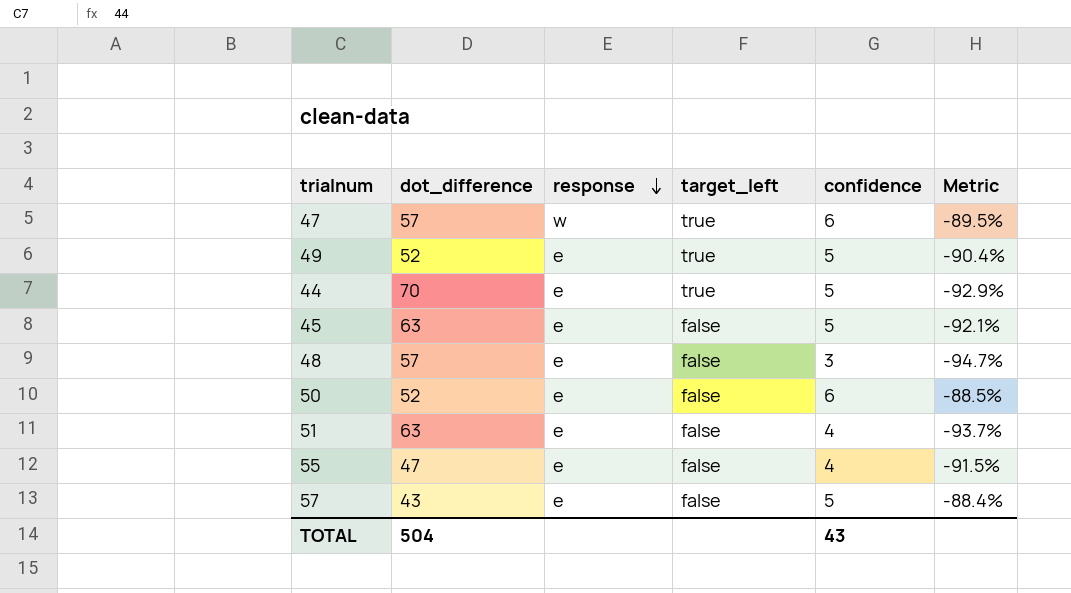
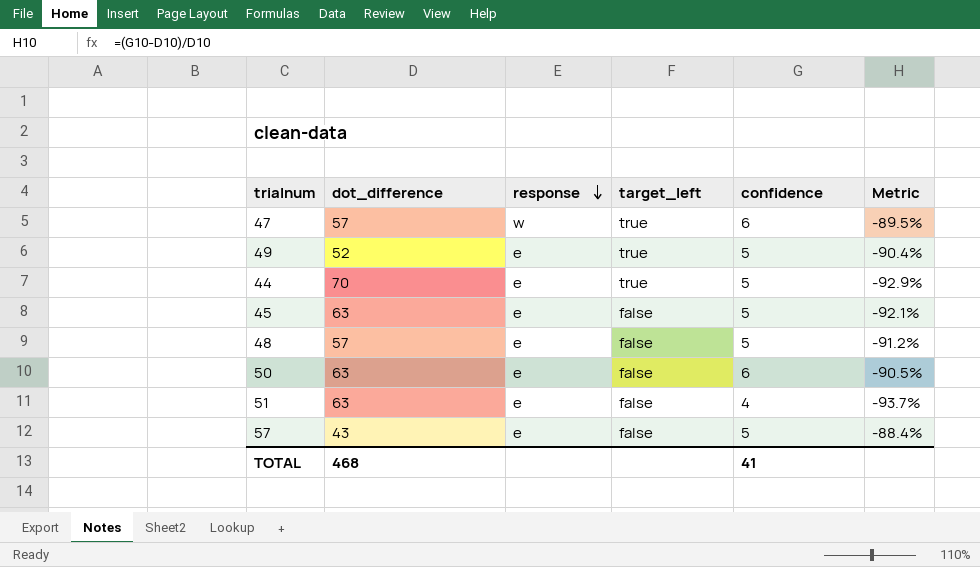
row 55: 47 | e | false | 4 | -91.5% -> none
48 | confidence: 3 -> 5
48 | Metric: -94.7% -> -91.2%
50 | dot_difference: 52 -> 63
50 | Metric: -88.5% -> -90.5%
TOTAL | dot_difference: 504 -> 468
TOTAL | confidence: 43 -> 41

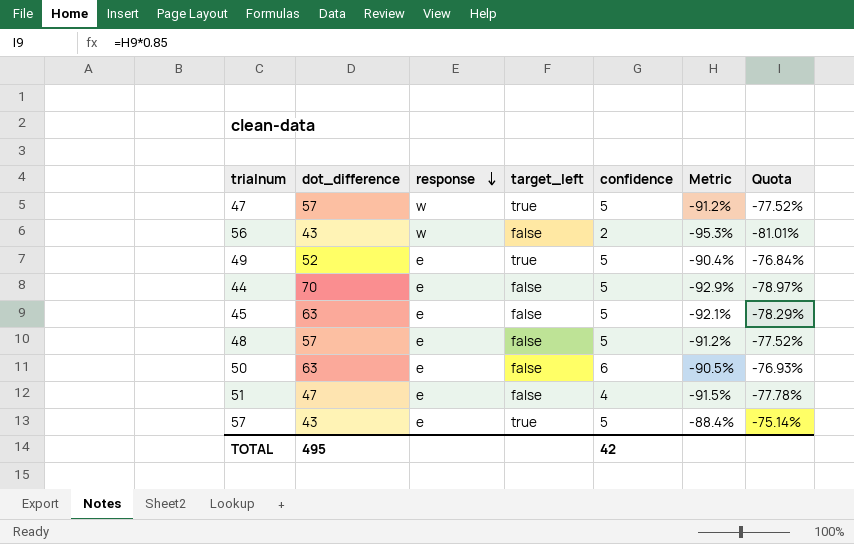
column Quota | formula: none -> [Metric] * 0.85
47 | confidence: 6 -> 5
47 | Metric: -89.5% -> -91.2%
row 56: none -> 43 | w | false | 2 | -95.3% | -81.01%
44 | target_left: true -> false
51 | dot_difference: 63 -> 47
51 | Metric: -93.7% -> -91.5%
57 | target_left: false -> true
TOTAL | dot_difference: 468 -> 495
TOTAL | confidence: 41 -> 42

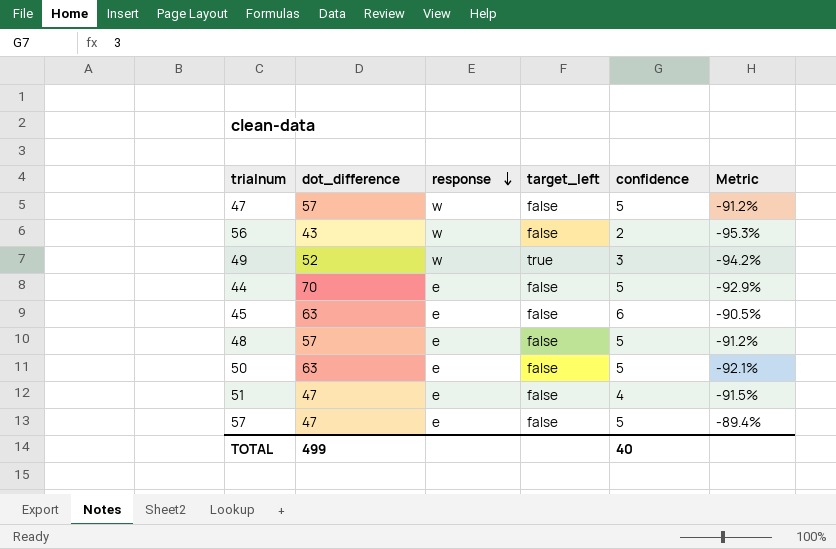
column Quota | formula: [Metric] * 0.85 -> none
47 | target_left: true -> false
49 | response: e -> w
49 | confidence: 5 -> 3
49 | Metric: -90.4% -> -94.2%
45 | confidence: 5 -> 6
45 | Metric: -92.1% -> -90.5%
50 | confidence: 6 -> 5
50 | Metric: -90.5% -> -92.1%
57 | dot_difference: 43 -> 47
57 | target_left: true -> false
57 | Metric: -88.4% -> -89.4%
TOTAL | dot_difference: 495 -> 499
TOTAL | confidence: 42 -> 40

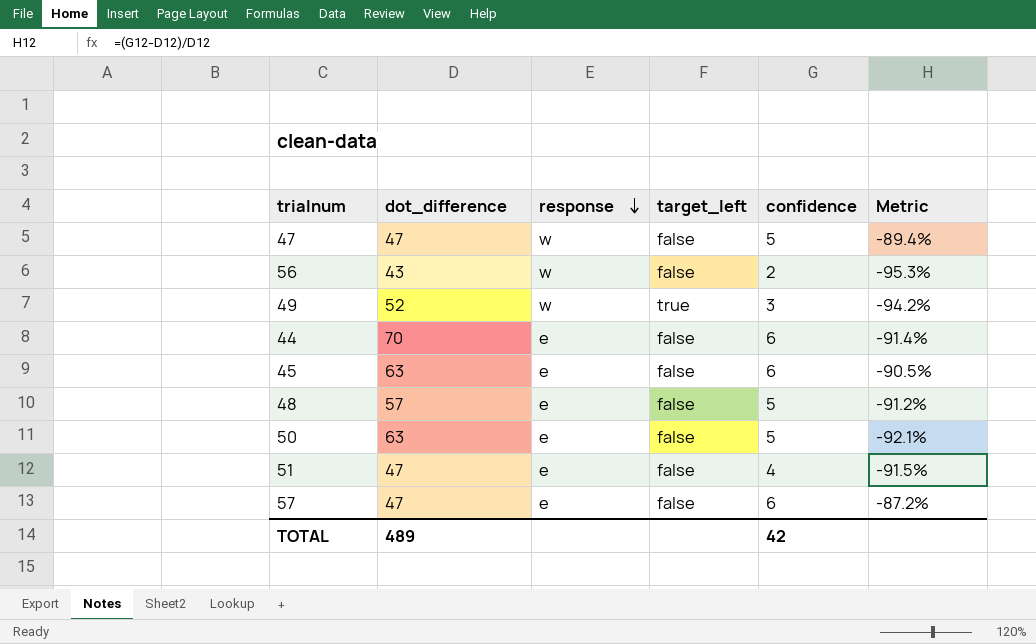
47 | dot_difference: 57 -> 47
47 | Metric: -91.2% -> -89.4%
44 | confidence: 5 -> 6
44 | Metric: -92.9% -> -91.4%
57 | confidence: 5 -> 6
57 | Metric: -89.4% -> -87.2%
TOTAL | dot_difference: 499 -> 489
TOTAL | confidence: 40 -> 42

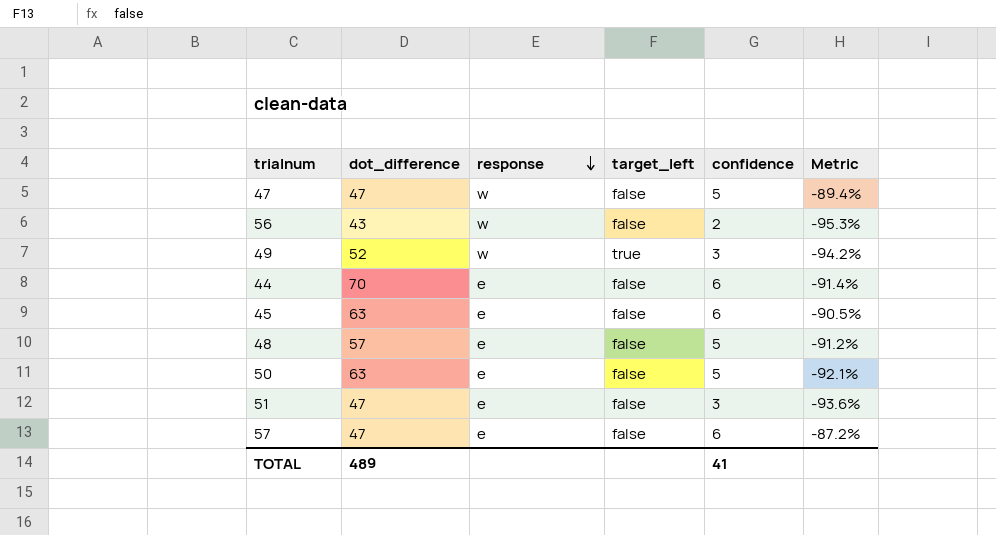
51 | confidence: 4 -> 3
51 | Metric: -91.5% -> -93.6%
TOTAL | confidence: 42 -> 41

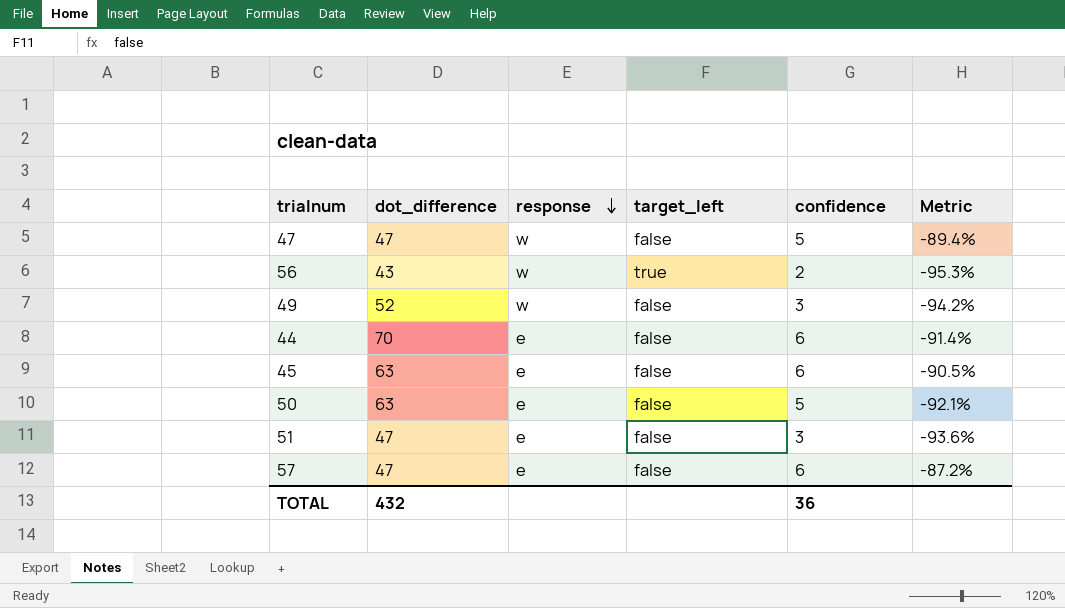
row 48: 57 | e | false | 5 | -91.2% -> none
56 | target_left: false -> true
49 | target_left: true -> false
TOTAL | dot_difference: 489 -> 432
TOTAL | confidence: 41 -> 36

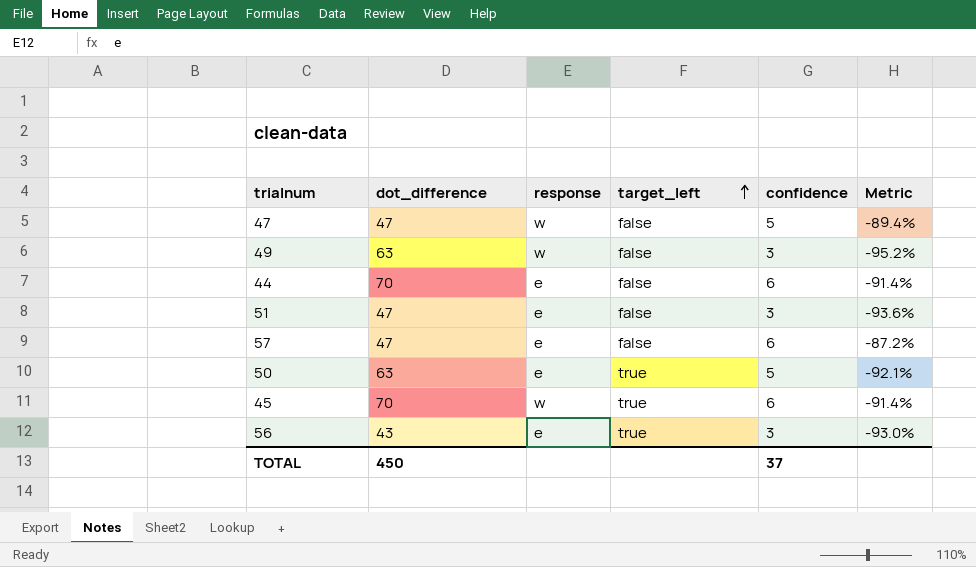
row order: response descending -> target_left ascending
49 | dot_difference: 52 -> 63
49 | Metric: -94.2% -> -95.2%
50 | target_left: false -> true
45 | dot_difference: 63 -> 70
45 | response: e -> w
45 | target_left: false -> true
45 | Metric: -90.5% -> -91.4%
56 | response: w -> e
56 | confidence: 2 -> 3
56 | Metric: -95.3% -> -93.0%
TOTAL | dot_difference: 432 -> 450
TOTAL | confidence: 36 -> 37

